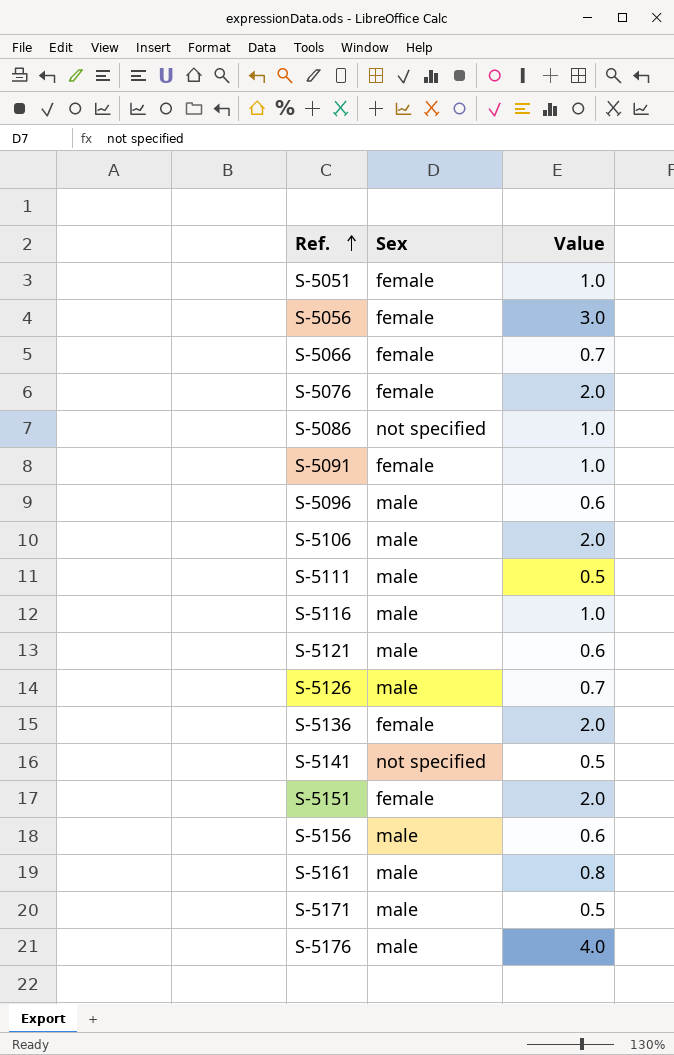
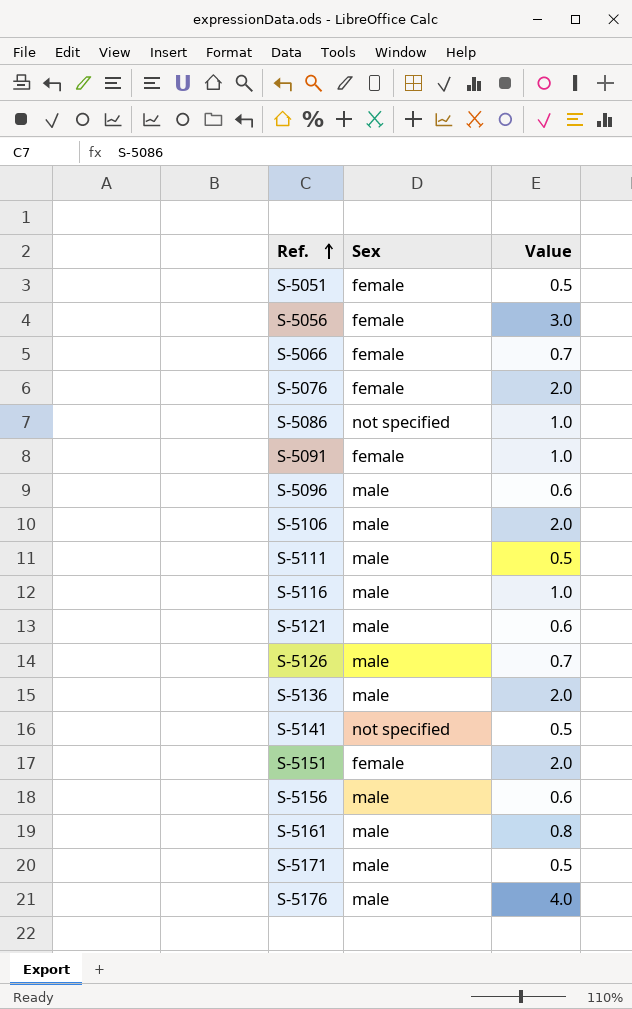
S-5051 | Value: 1.0 -> 0.5
S-5136 | Sex: female -> male

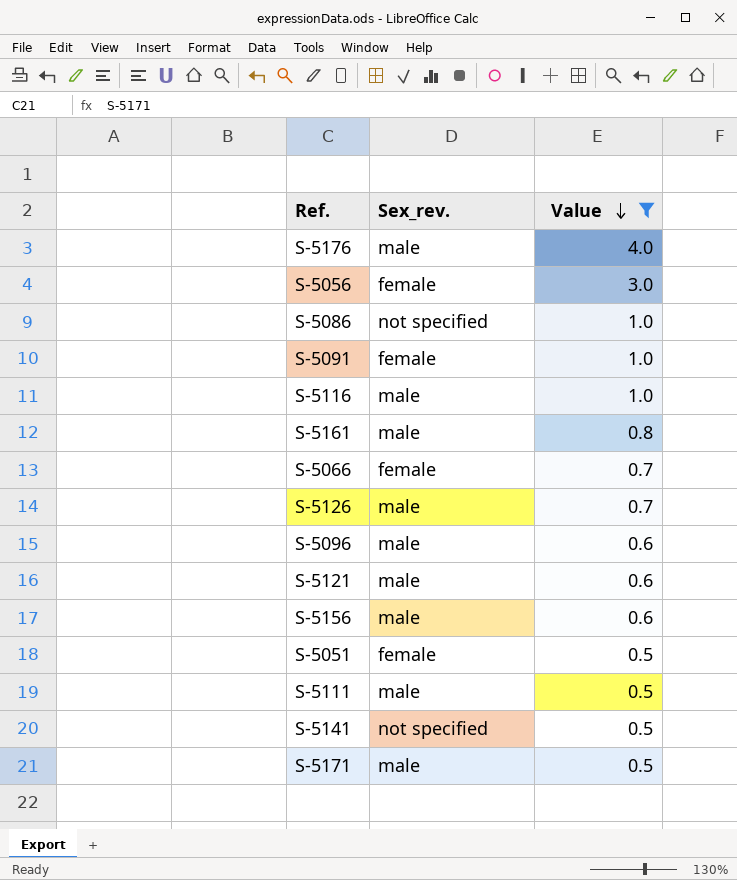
filter: none -> Value != 2.0
row order: Ref. ascending -> Value descending
column name: Sex -> Sex_rev.

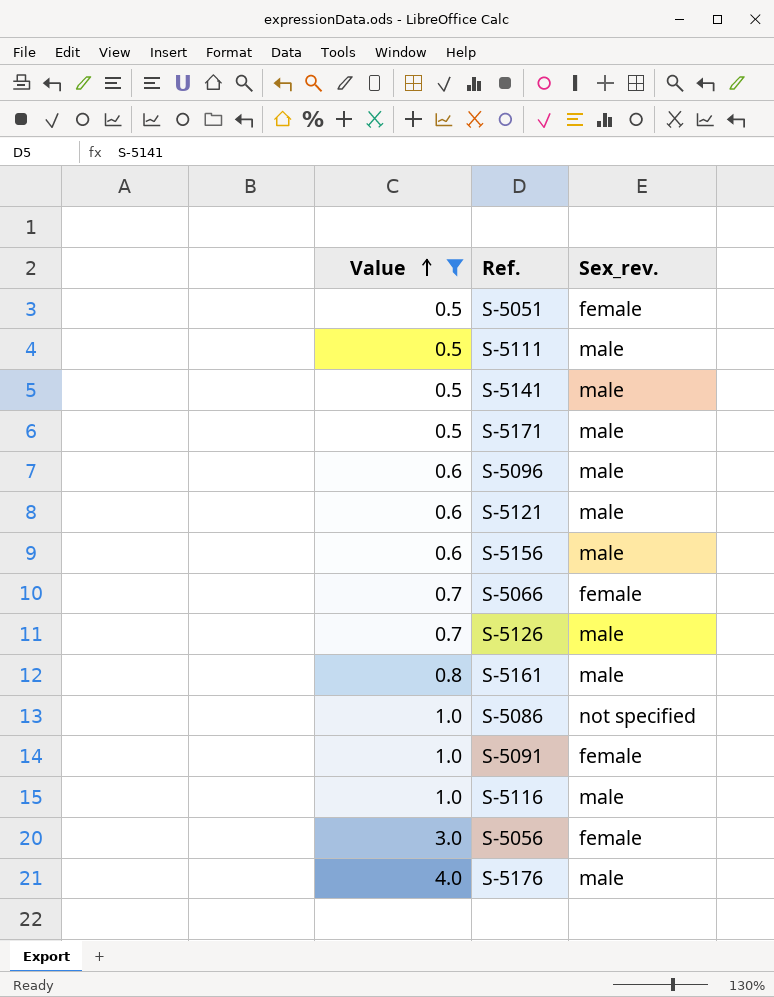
row order: Value descending -> Value ascending
column Value | position: 3 -> 1
S-5141 | Sex_rev.: not specified -> male

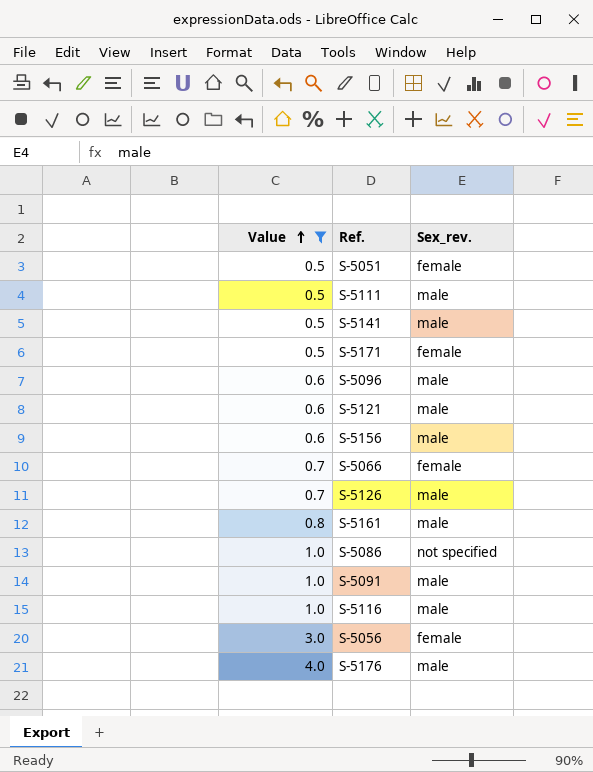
S-5171 | Sex_rev.: male -> female
S-5091 | Sex_rev.: female -> male

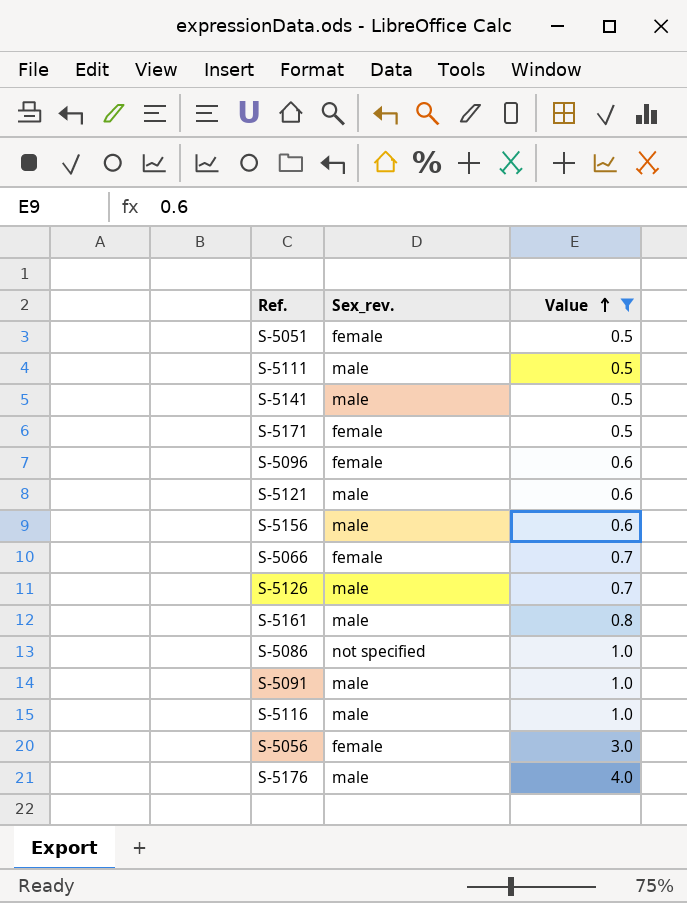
column Value | position: 1 -> 3
S-5096 | Sex_rev.: male -> female

